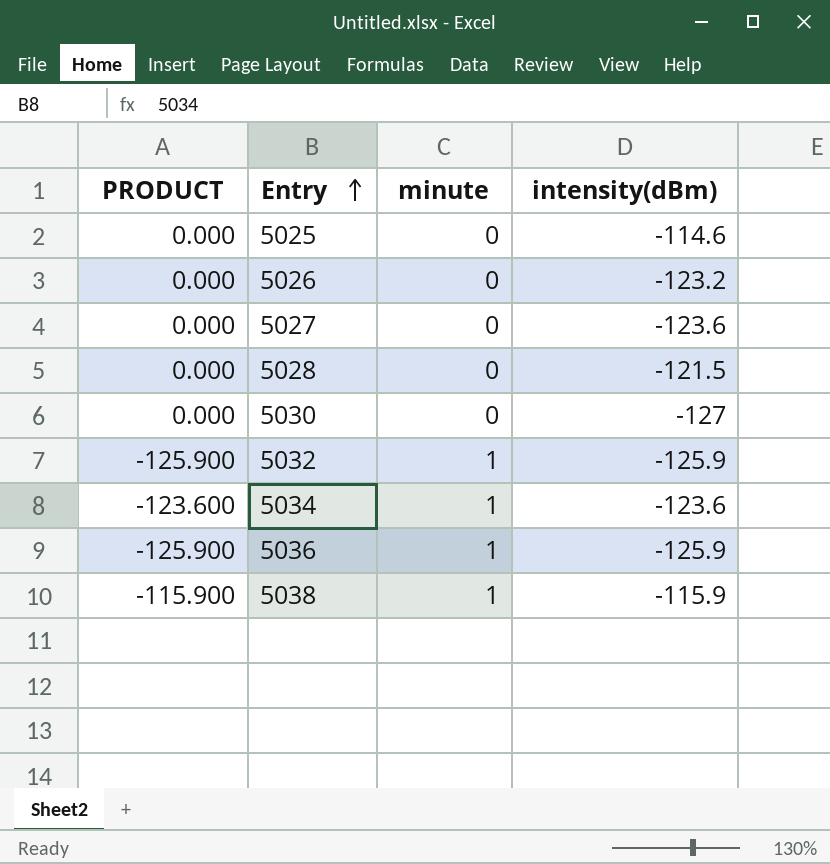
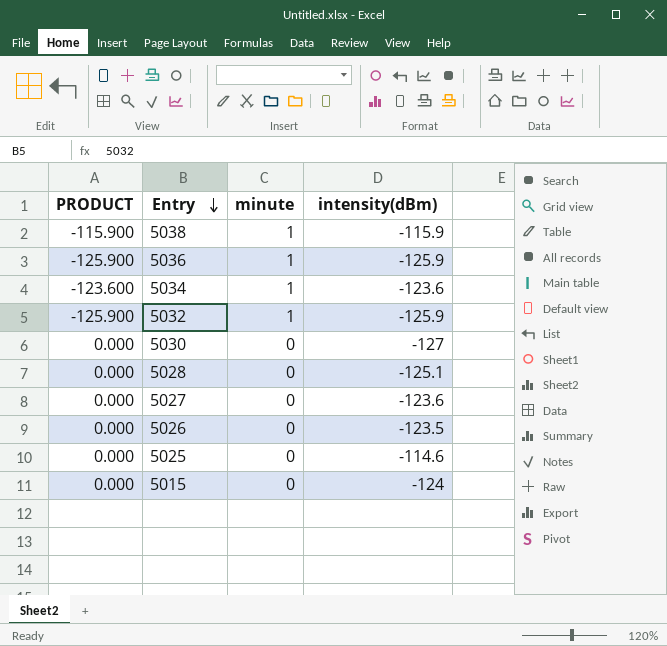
row order: Entry ascending -> Entry descending
5028 | intensity(dBm): -121.5 -> -125.1
5026 | intensity(dBm): -123.2 -> -123.5
row 5015: none -> 0.000 | 0 | -124

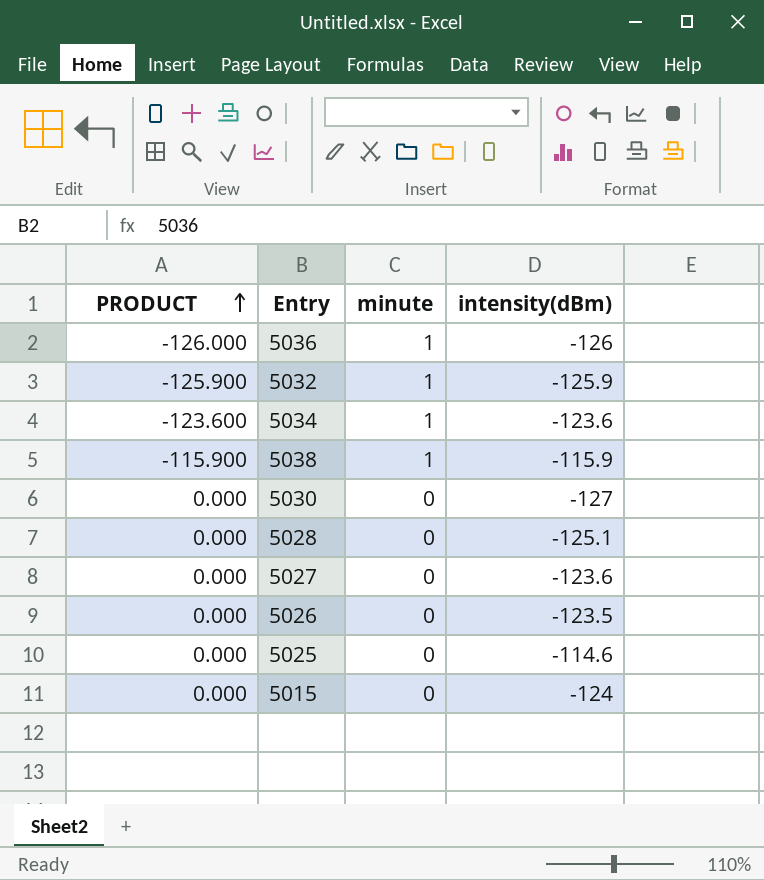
row order: Entry descending -> PRODUCT ascending
5036 | PRODUCT: -125.900 -> -126.000
5036 | intensity(dBm): -125.9 -> -126

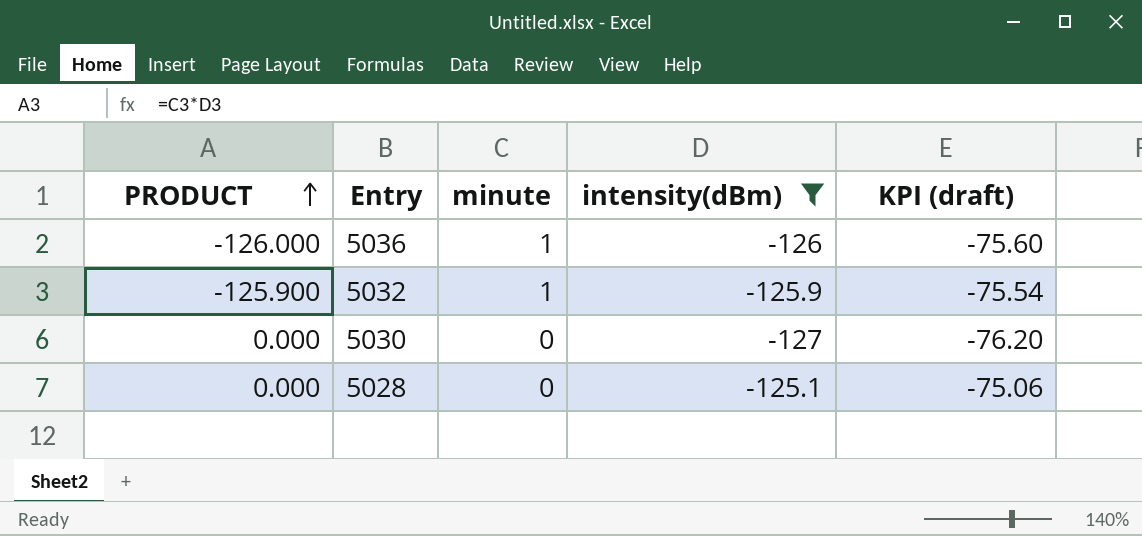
filter: none -> intensity(dBm) <= -125.1
column KPI (draft) | formula: none -> [intensity(dBm)] * 0.6

